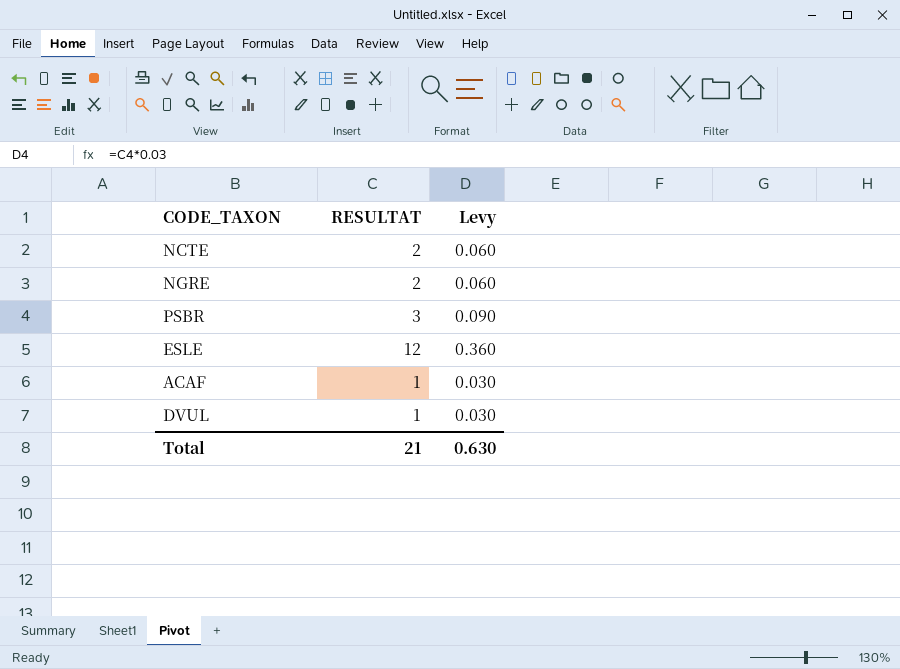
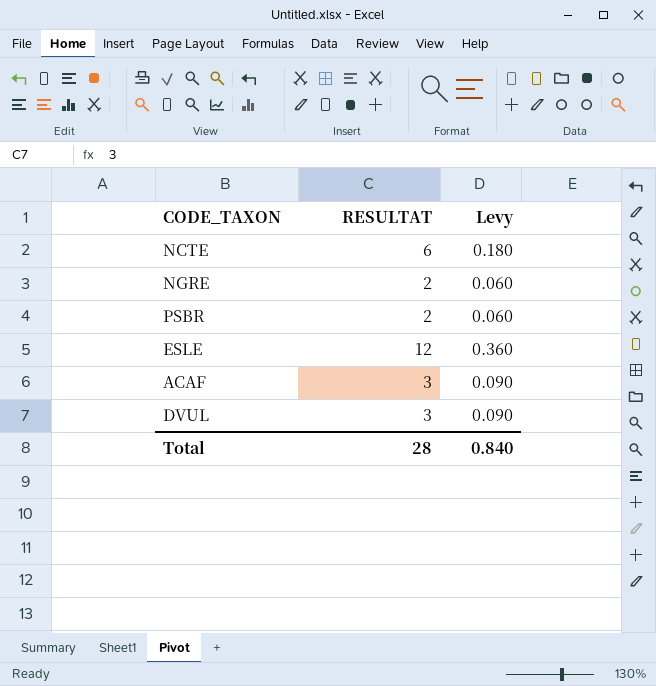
NCTE | RESULTAT: 2 -> 6
NCTE | Levy: 0.060 -> 0.180
PSBR | RESULTAT: 3 -> 2
PSBR | Levy: 0.090 -> 0.060
ACAF | RESULTAT: 1 -> 3
ACAF | Levy: 0.030 -> 0.090
DVUL | RESULTAT: 1 -> 3
DVUL | Levy: 0.030 -> 0.090
Total | RESULTAT: 21 -> 28
Total | Levy: 0.630 -> 0.840

